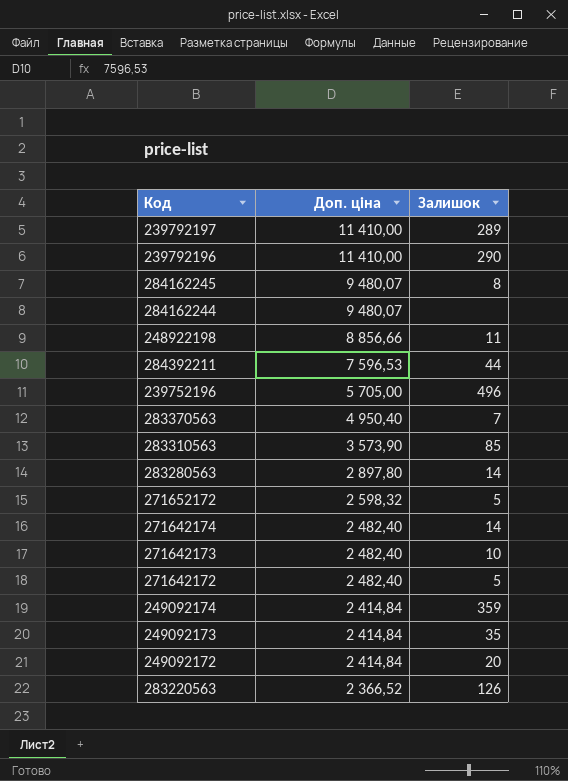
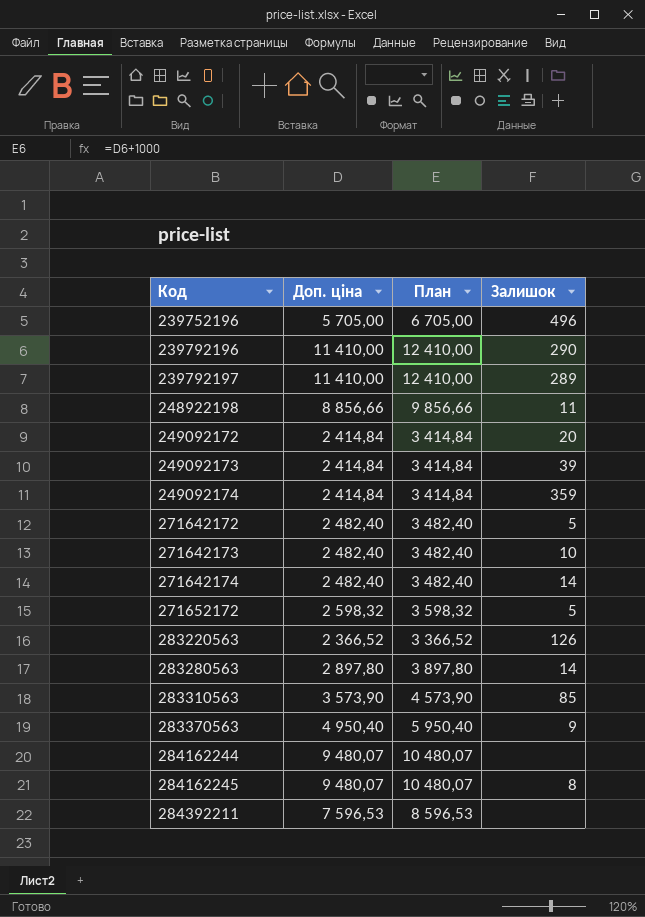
row order: Доп. ціна descending -> Код ascending
column План | formula: none -> [Доп. ціна] + 1000
249092173 | Залишок: 35 -> 39
283370563 | Залишок: 7 -> 9
284392211 | Залишок: 44 -> none

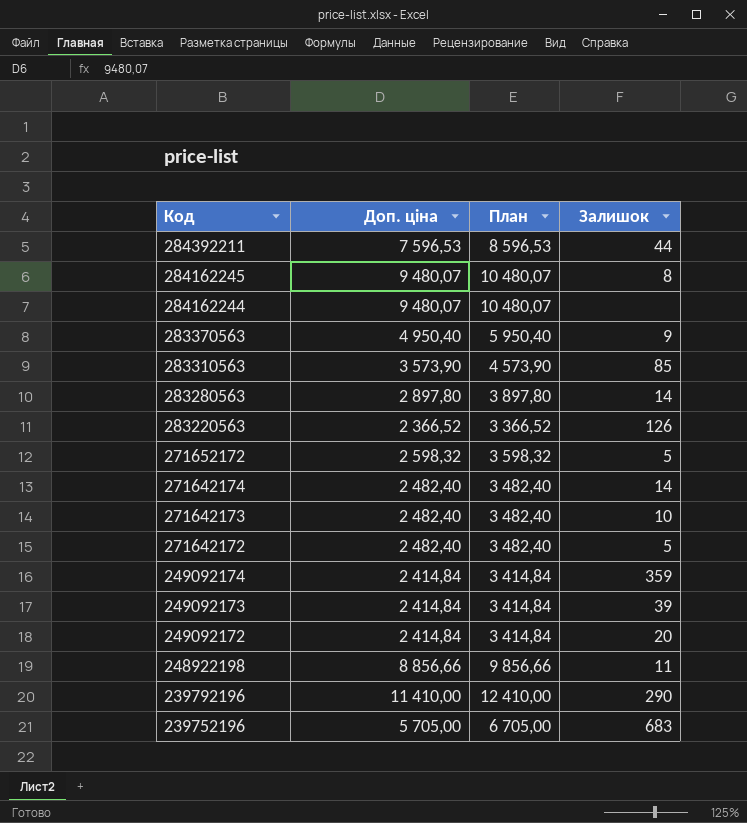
row order: Код ascending -> Код descending
row 239792197: 11 410,00 | 12 410,00 | 289 -> none
284392211 | Залишок: none -> 44
239752196 | Залишок: 496 -> 683

